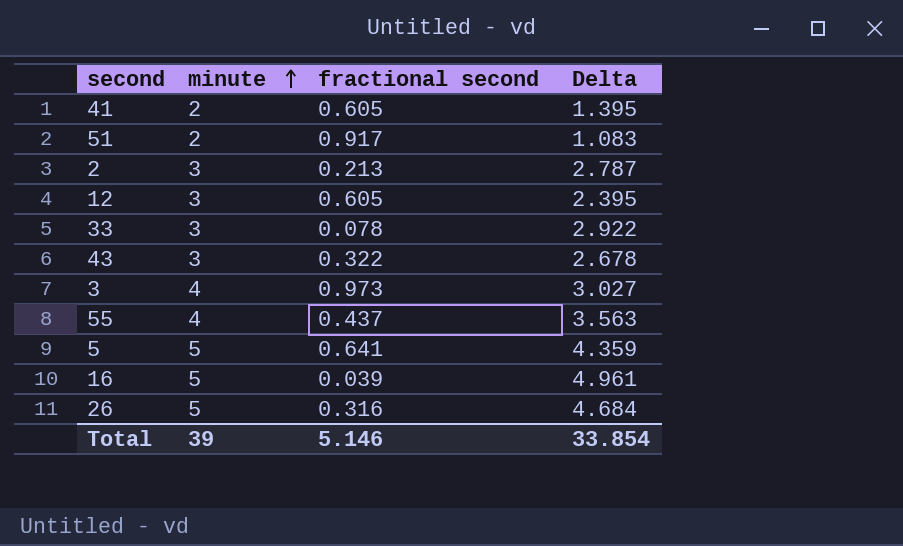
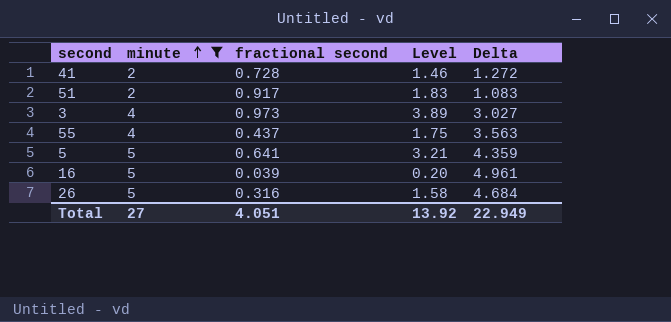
filter: none -> minute != 3
column Level | formula: none -> [minute] * [fractional second]
41 | fractional second: 0.605 -> 0.728
41 | Delta: 1.395 -> 1.272
Total | minute: 39 -> 27
Total | fractional second: 5.146 -> 4.051
Total | Delta: 33.854 -> 22.949

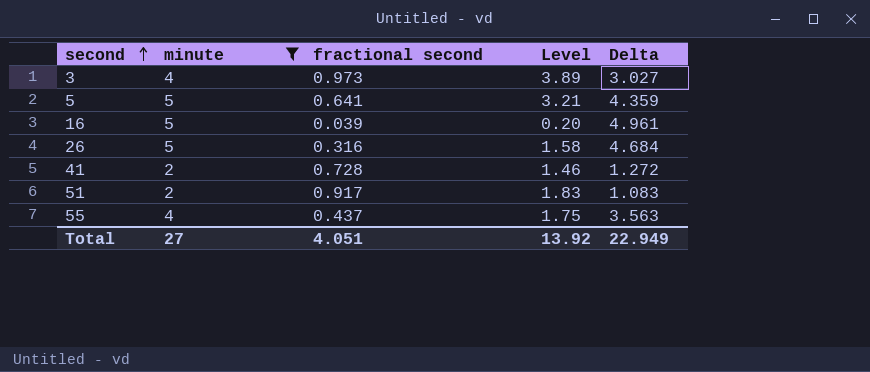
row order: minute ascending -> second ascending

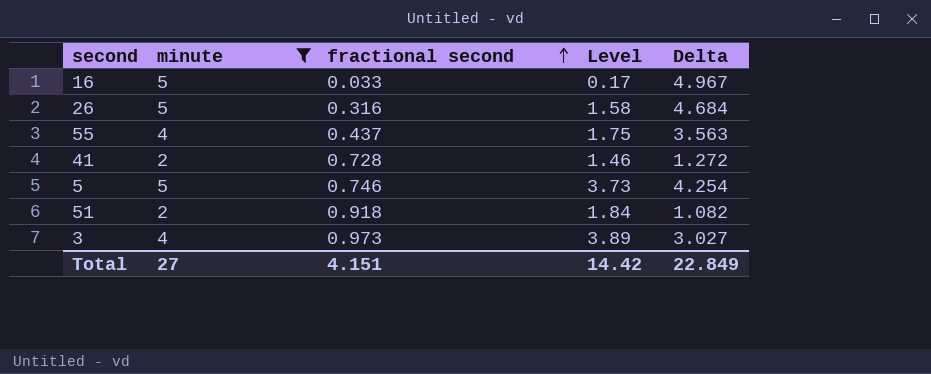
row order: second ascending -> fractional second ascending
16 | fractional second: 0.039 -> 0.033
16 | Level: 0.20 -> 0.17
16 | Delta: 4.961 -> 4.967
5 | fractional second: 0.641 -> 0.746
5 | Level: 3.21 -> 3.73
5 | Delta: 4.359 -> 4.254
51 | fractional second: 0.917 -> 0.918
51 | Level: 1.83 -> 1.84
51 | Delta: 1.083 -> 1.082
Total | fractional second: 4.051 -> 4.151
Total | Level: 13.92 -> 14.42
Total | Delta: 22.949 -> 22.849

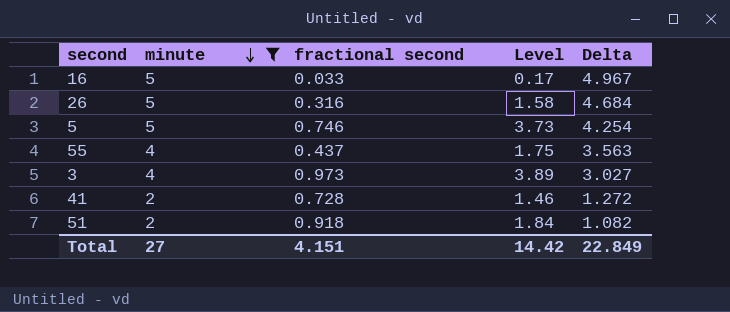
row order: fractional second ascending -> minute descending

